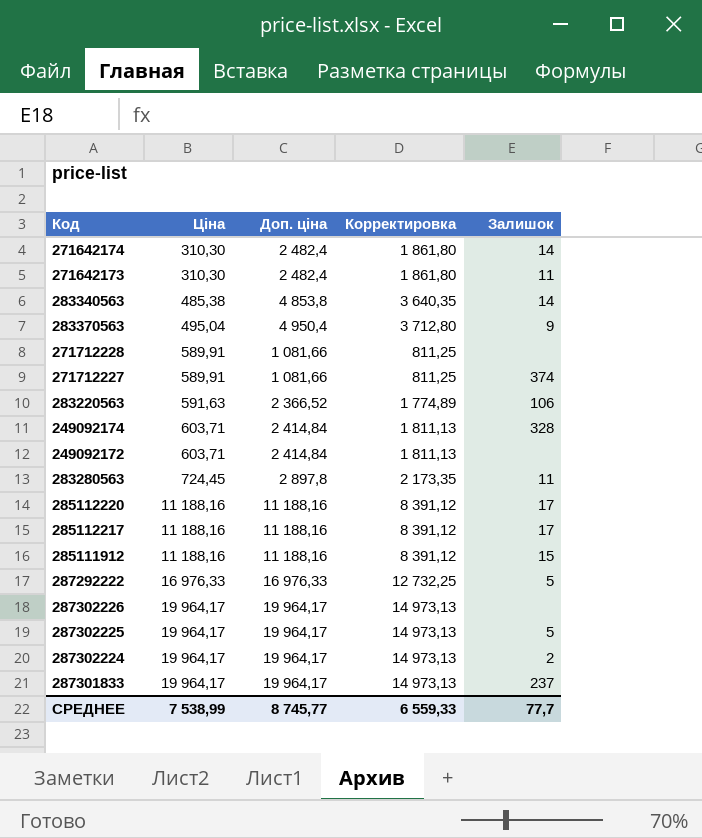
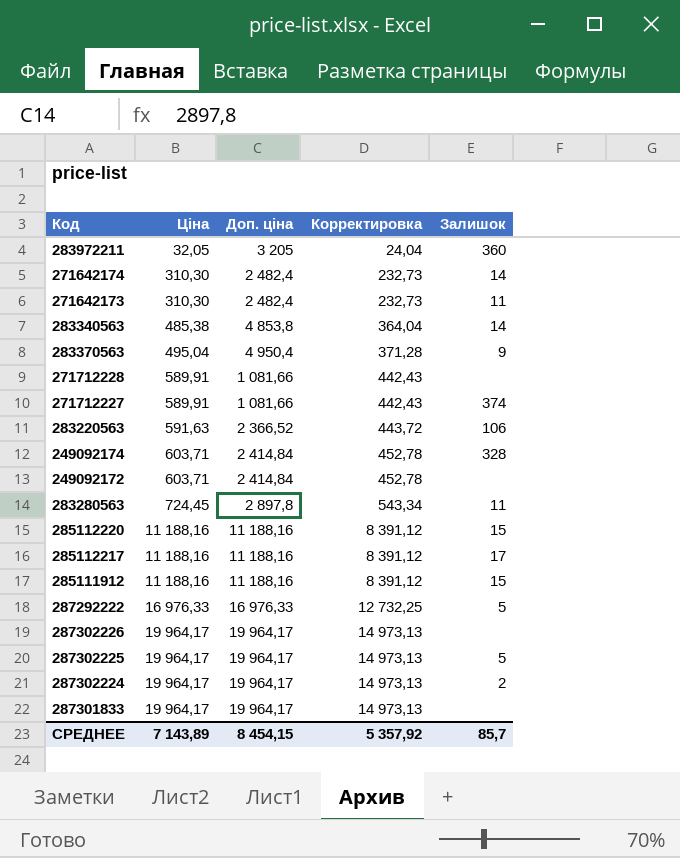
column Корректировка | formula: [Доп. ціна] * 0,75 -> [Ціна] * 0,75
row 283972211: none -> 32,05 | 3 205 | 24,04 | 360
285112220 | Залишок: 17 -> 15
287301833 | Залишок: 237 -> none
СРЕДНЕЕ | Ціна: 7 538,99 -> 7 143,89
СРЕДНЕЕ | Доп. ціна: 8 745,77 -> 8 454,15
СРЕДНЕЕ | Корректировка: 6 559,33 -> 5 357,92
СРЕДНЕЕ | Залишок: 77,7 -> 85,7

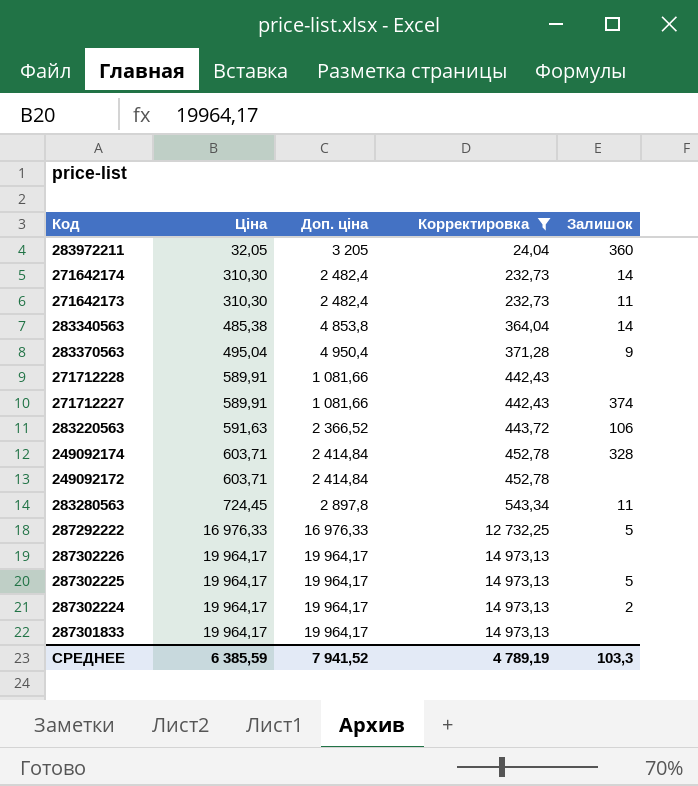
filter: none -> Корректировка != 8 391,12
СРЕДНЕЕ | Ціна: 7 143,89 -> 6 385,59
СРЕДНЕЕ | Доп. ціна: 8 454,15 -> 7 941,52
СРЕДНЕЕ | Корректировка: 5 357,92 -> 4 789,19
СРЕДНЕЕ | Залишок: 85,7 -> 103,3

